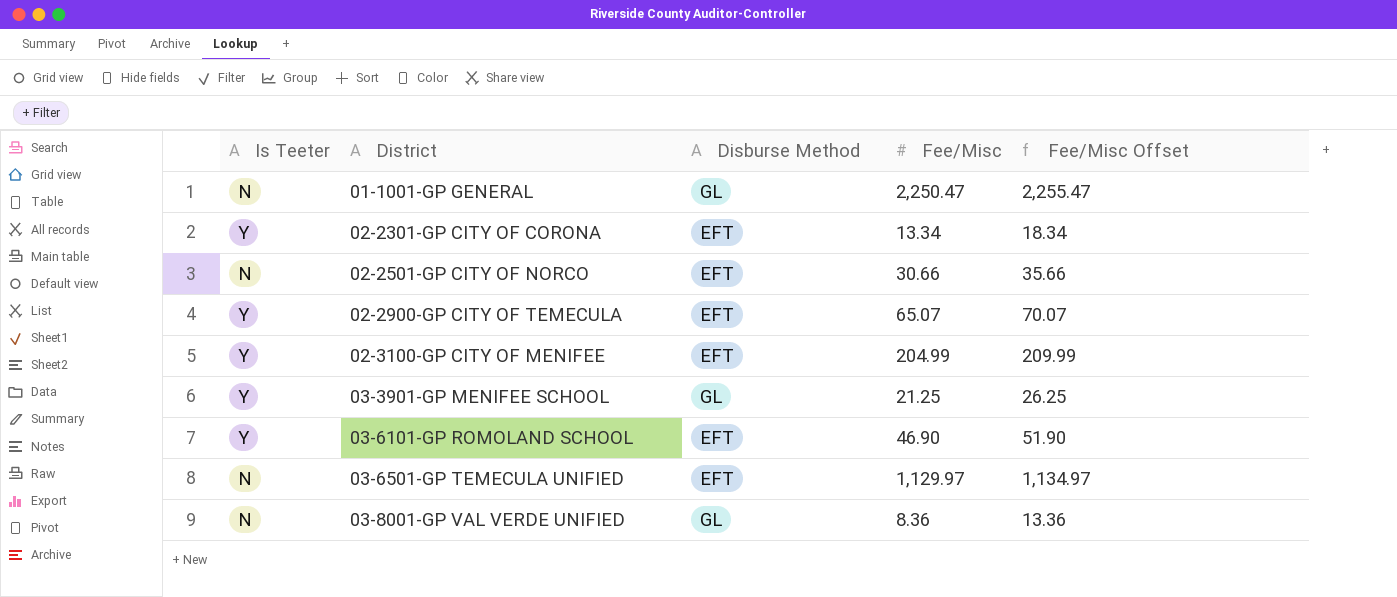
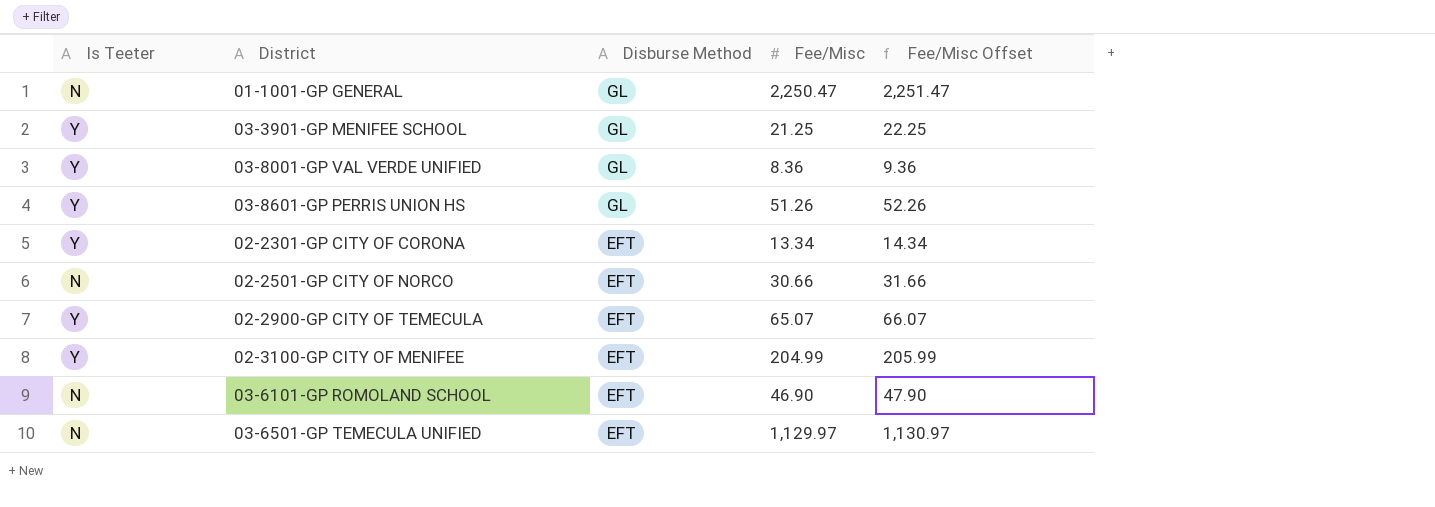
row order: District ascending -> Disburse Method descending
column Fee/Misc Offset | formula: [Fee/Misc] + 5 -> [Fee/Misc] + 1
03-8001-GP VAL VERDE UNIFIED | Is Teeter: N -> Y
row 03-8601-GP PERRIS UNION HS: none -> Y | GL | 51.26 | 52.26
03-6101-GP ROMOLAND SCHOOL | Is Teeter: Y -> N

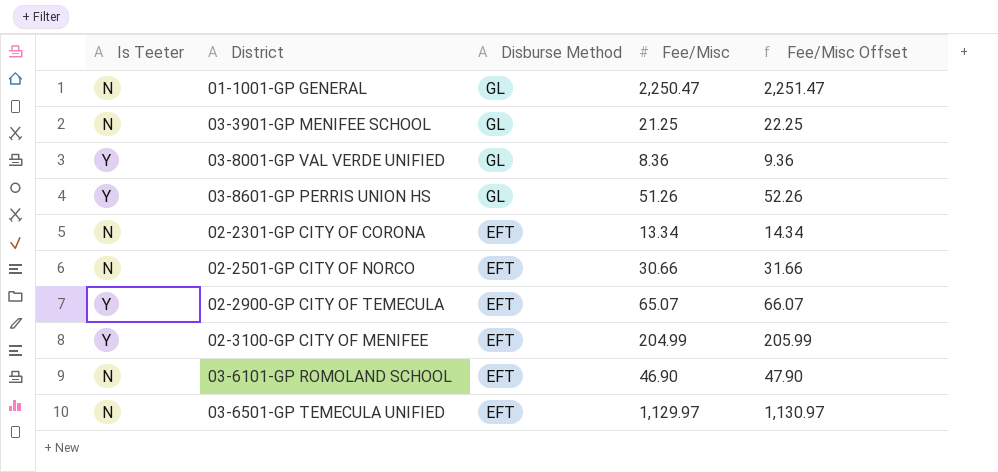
03-3901-GP MENIFEE SCHOOL | Is Teeter: Y -> N
02-2301-GP CITY OF CORONA | Is Teeter: Y -> N

